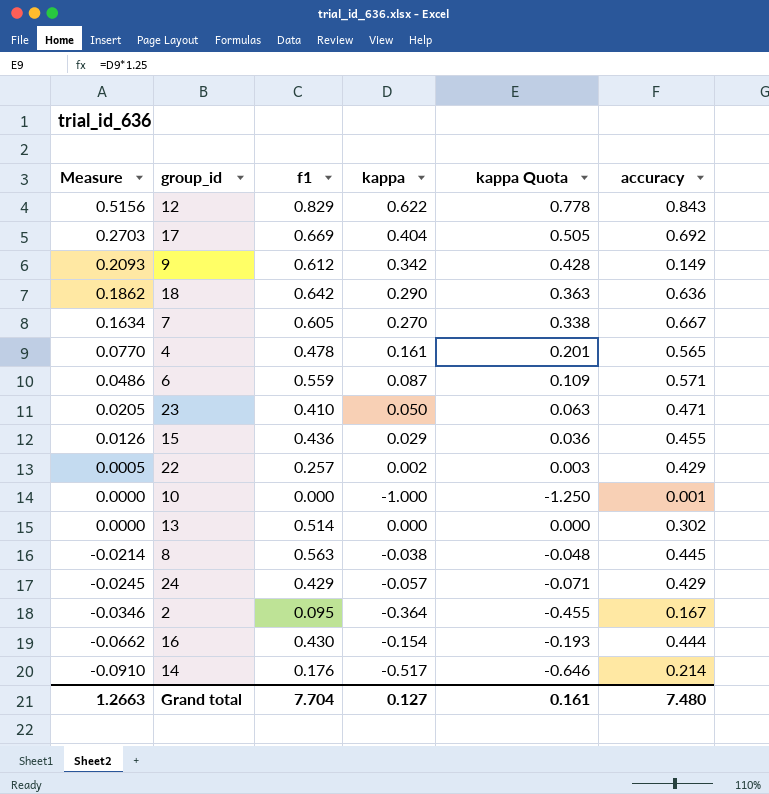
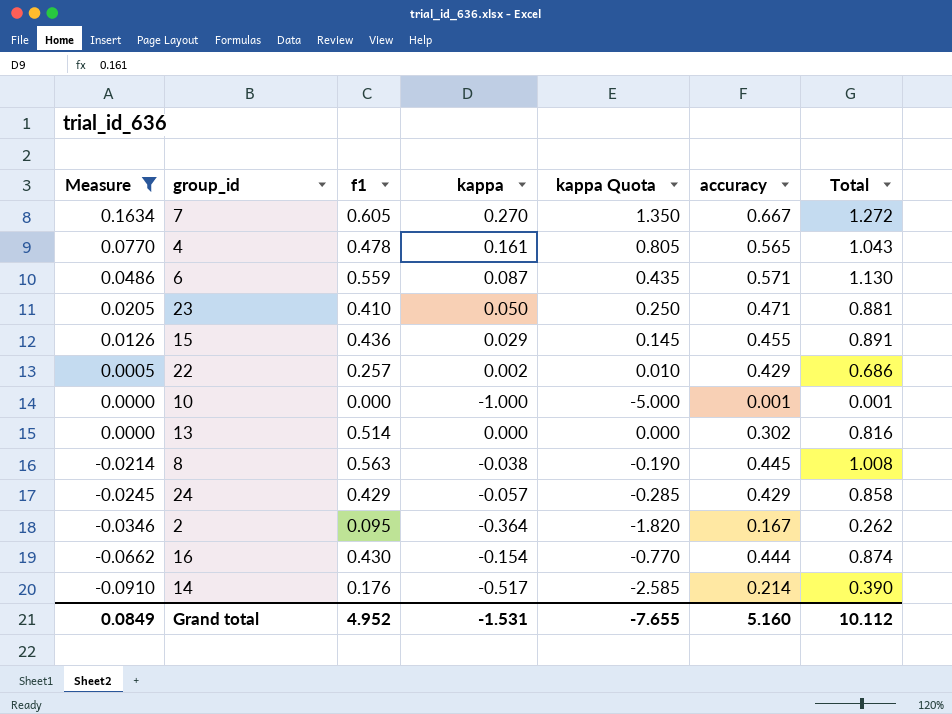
filter: none -> Measure <= 0.1634
column kappa Quota | formula: [kappa] * 1.25 -> [kappa] * 5
column Total | formula: none -> [f1] + [accuracy]
Grand total | Measure: 1.2663 -> 0.0849
Grand total | f1: 7.704 -> 4.952
Grand total | kappa: 0.127 -> -1.531
Grand total | kappa Quota: 0.161 -> -7.655
Grand total | accuracy: 7.480 -> 5.160

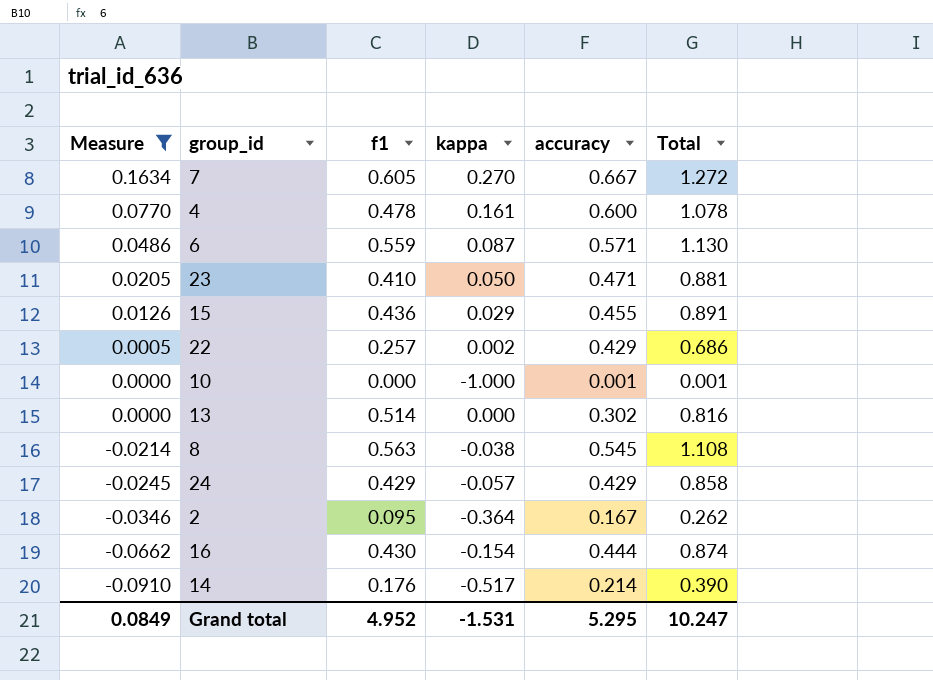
column kappa Quota | formula: [kappa] * 5 -> none
4 | accuracy: 0.565 -> 0.600
4 | Total: 1.043 -> 1.078
8 | accuracy: 0.445 -> 0.545
8 | Total: 1.008 -> 1.108
Grand total | accuracy: 5.160 -> 5.295
Grand total | Total: 10.112 -> 10.247

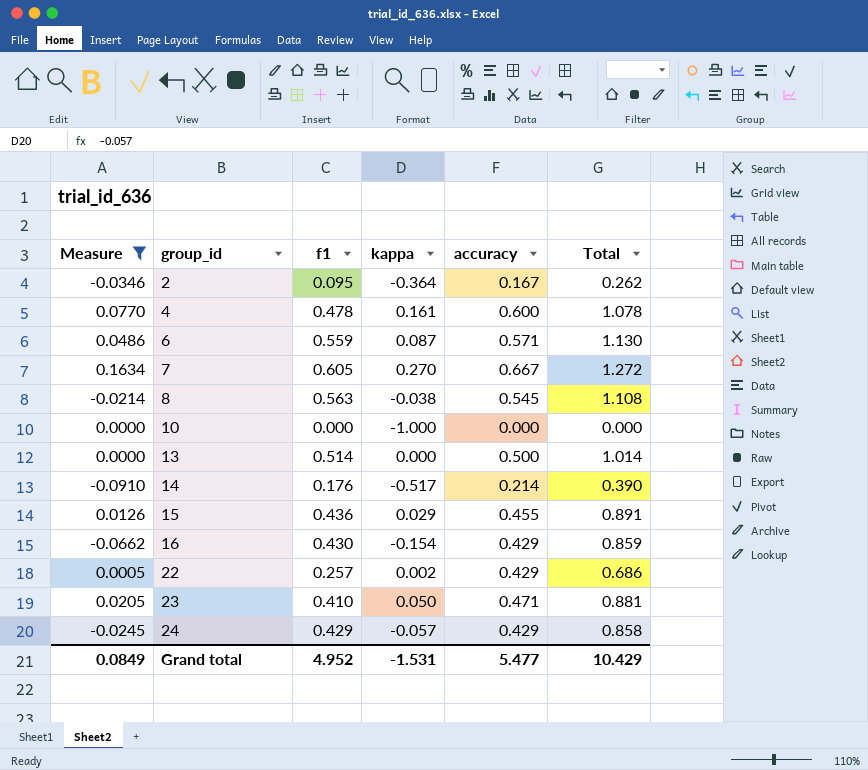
row order: Measure descending -> group_id ascending
10 | accuracy: 0.001 -> 0.000
10 | Total: 0.001 -> 0.000
13 | accuracy: 0.302 -> 0.500
13 | Total: 0.816 -> 1.014
16 | accuracy: 0.444 -> 0.429
16 | Total: 0.874 -> 0.859
Grand total | accuracy: 5.295 -> 5.477
Grand total | Total: 10.247 -> 10.429

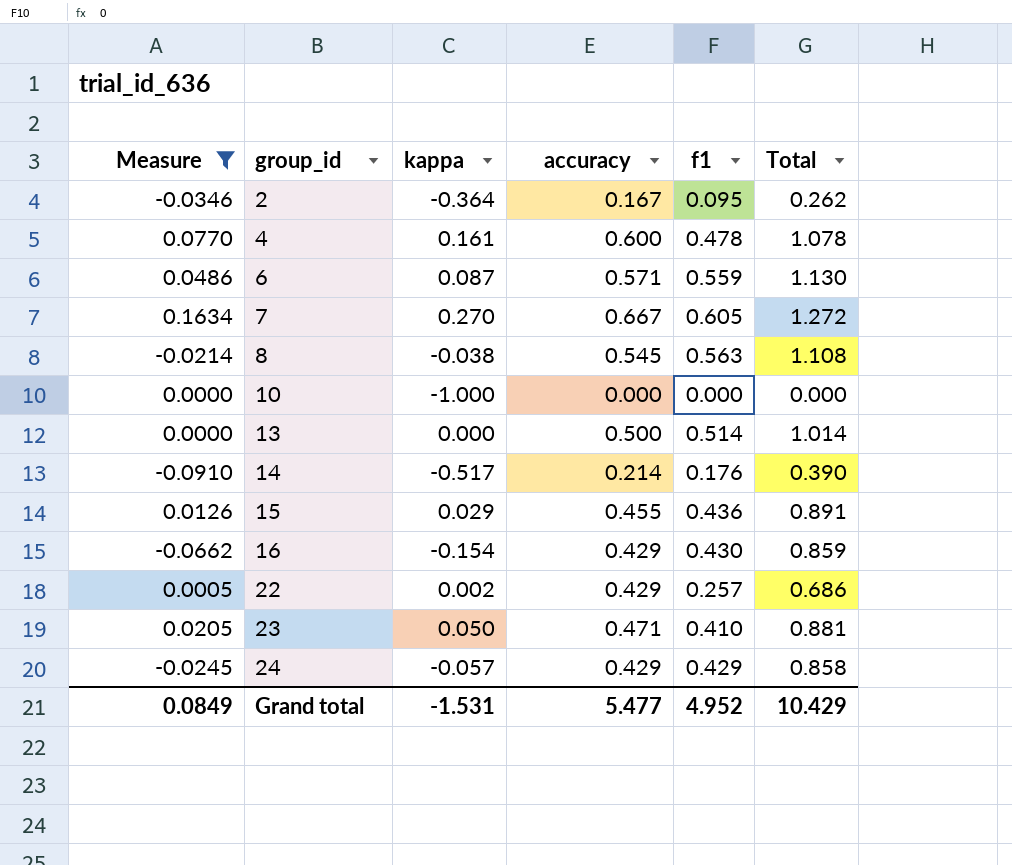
column f1 | position: 3 -> 5

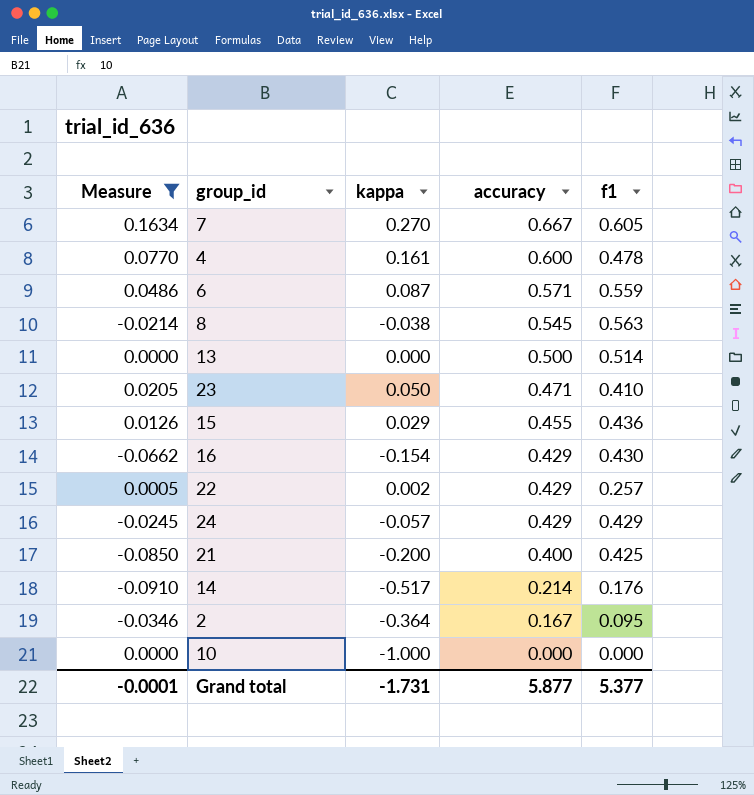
row order: group_id ascending -> accuracy descending
column Total | formula: [accuracy] + [f1] -> none
row 21: none -> -0.0850 | -0.200 | 0.400 | 0.425
Grand total | Measure: 0.0849 -> -0.0001
Grand total | kappa: -1.531 -> -1.731
Grand total | accuracy: 5.477 -> 5.877
Grand total | f1: 4.952 -> 5.377

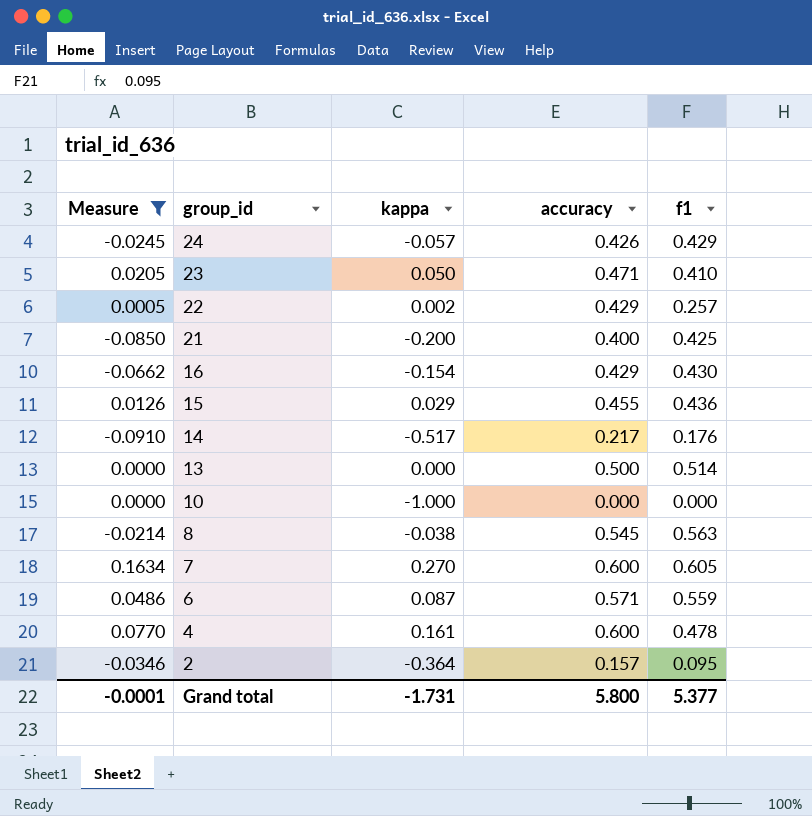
row order: accuracy descending -> group_id descending
24 | accuracy: 0.429 -> 0.426
14 | accuracy: 0.214 -> 0.217
7 | accuracy: 0.667 -> 0.600
2 | accuracy: 0.167 -> 0.157
Grand total | accuracy: 5.877 -> 5.800

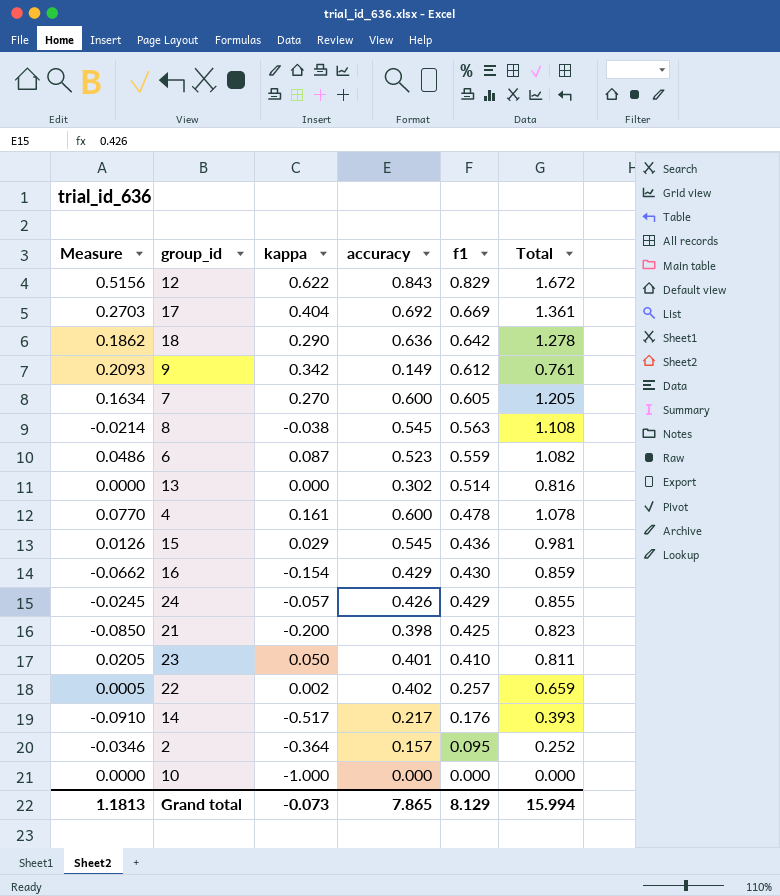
filter: Measure <= 0.1634 -> none
row order: group_id descending -> f1 descending
column Total | formula: none -> [accuracy] + [f1]
6 | accuracy: 0.571 -> 0.523
13 | accuracy: 0.500 -> 0.302
15 | accuracy: 0.455 -> 0.545
21 | accuracy: 0.400 -> 0.398
23 | accuracy: 0.471 -> 0.401
22 | accuracy: 0.429 -> 0.402
Grand total | Measure: -0.0001 -> 1.1813
Grand total | kappa: -1.731 -> -0.073
Grand total | accuracy: 5.800 -> 7.865
Grand total | f1: 5.377 -> 8.129

